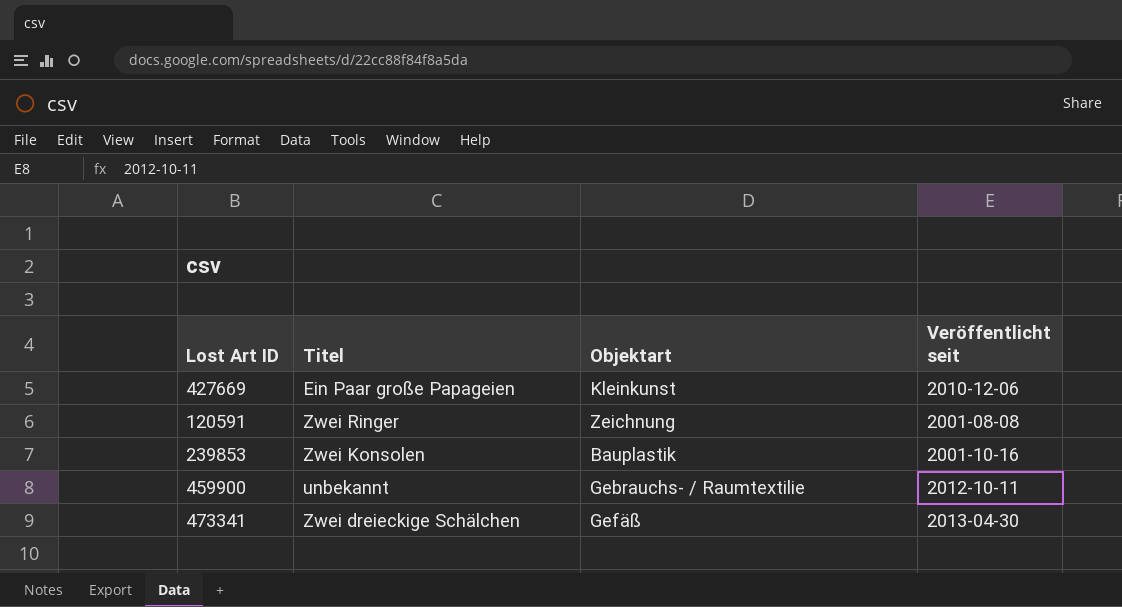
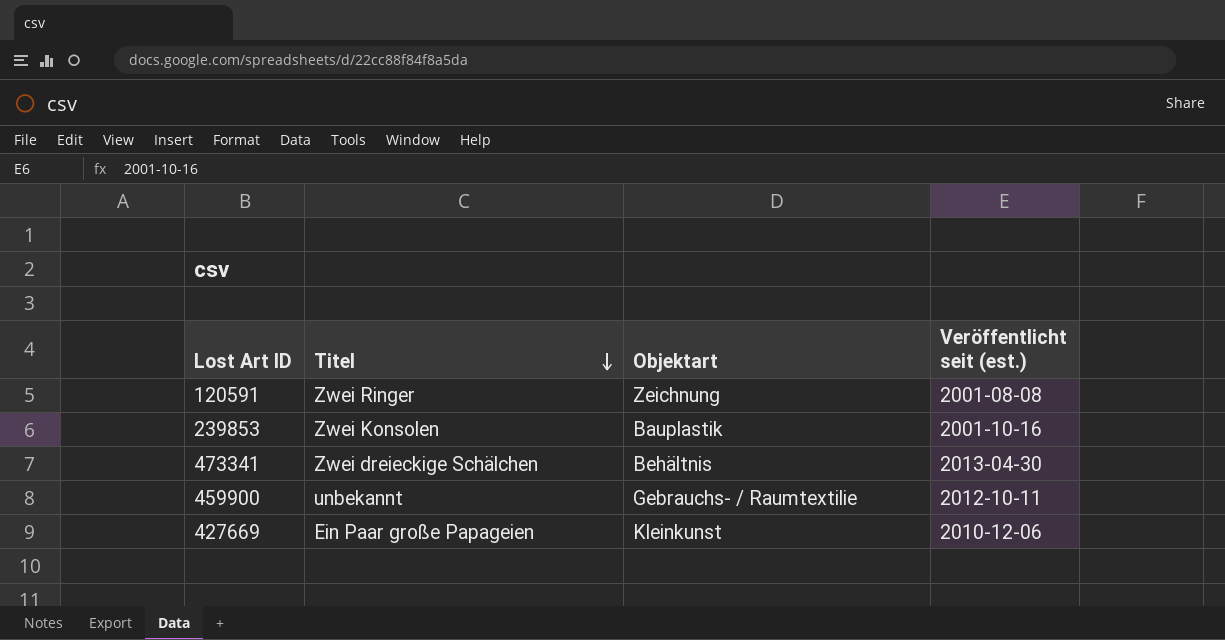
row order: none -> Titel descending
column name: Veröffentlicht seit -> Veröffentlicht seit (est.)
473341 | Objektart: Gefäß -> Behältnis

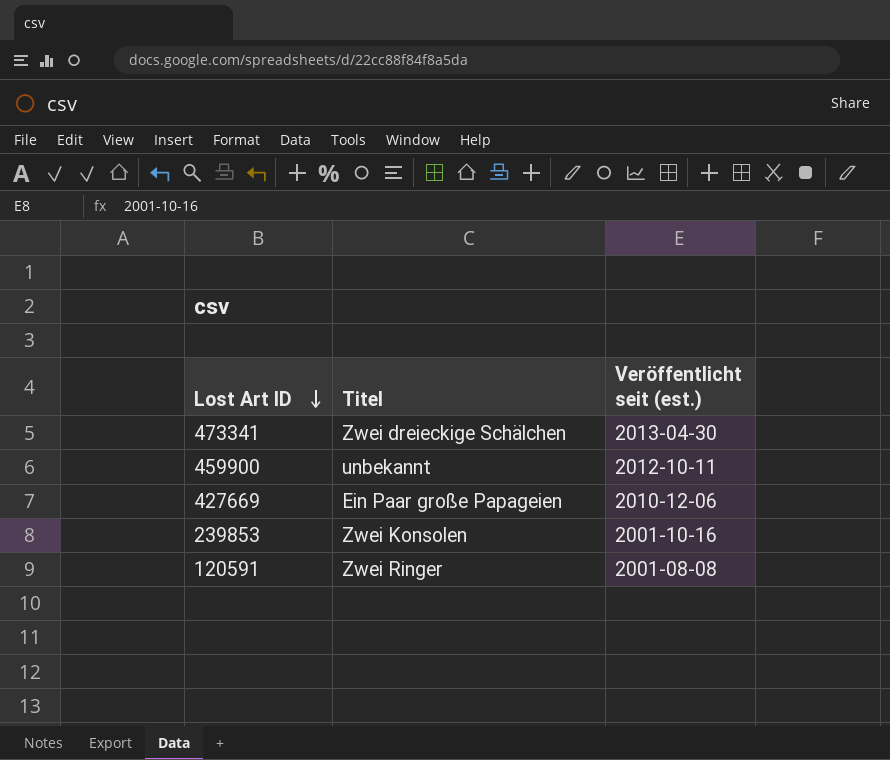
row order: Titel descending -> Lost Art ID descending
column Objektart | position: 3 -> none

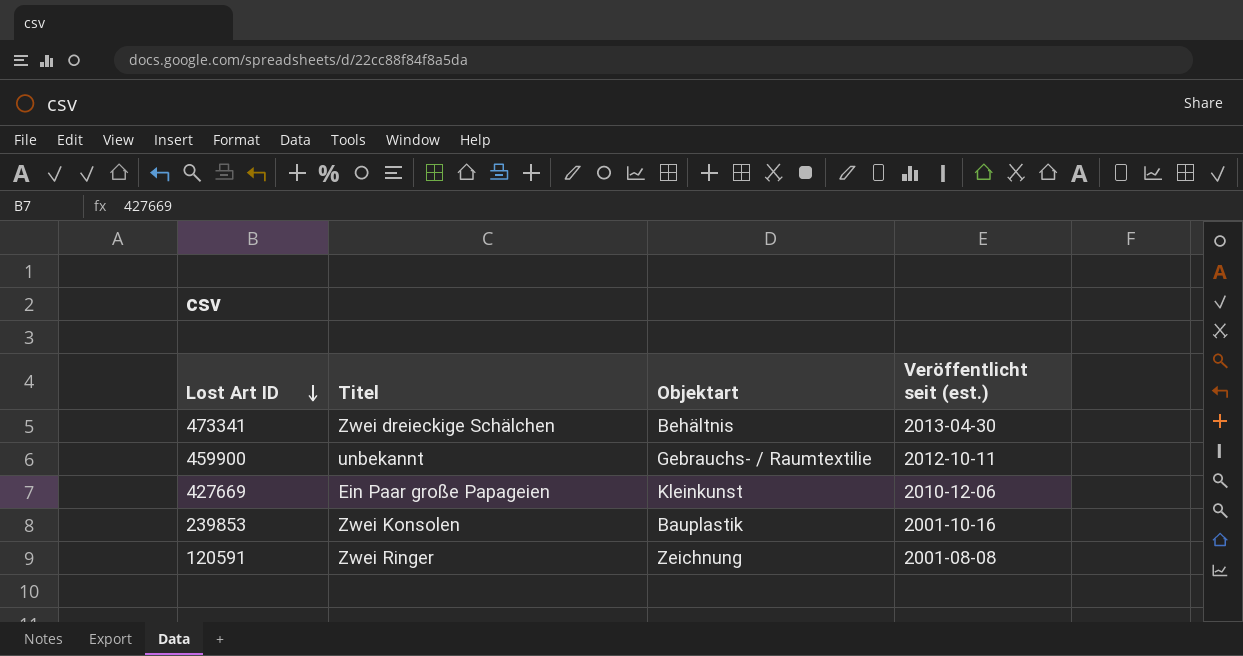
column Objektart | position: none -> 3

